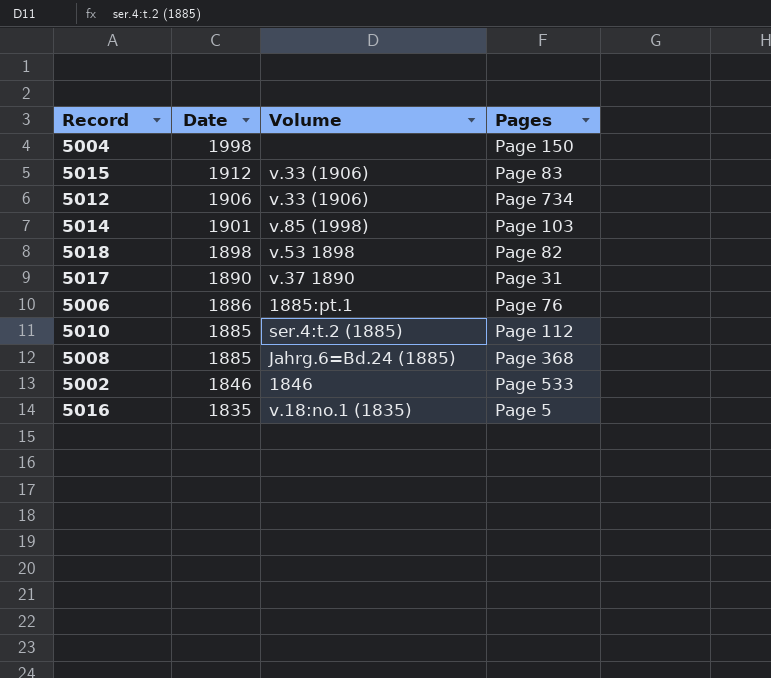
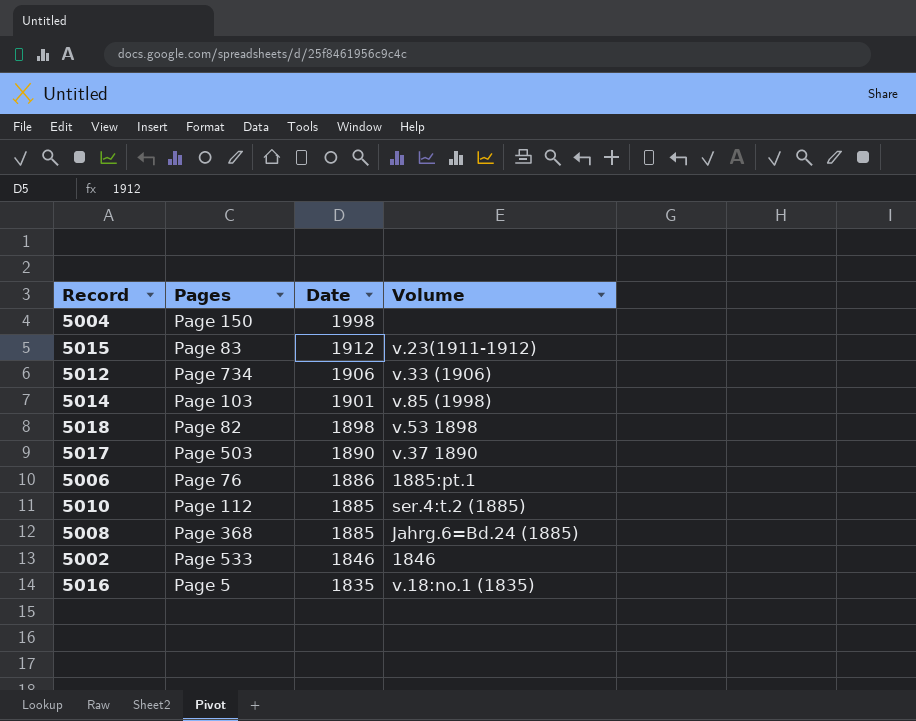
column Pages | position: 4 -> 2
5015 | Volume: v.33 (1906) -> v.23(1911-1912)
5017 | Pages: Page 31 -> Page 503

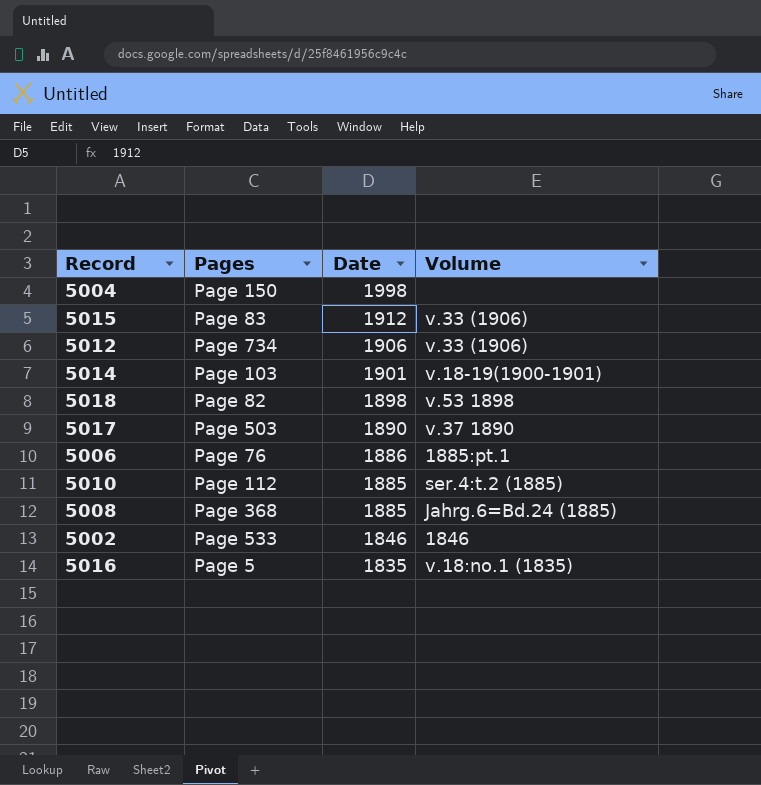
5015 | Volume: v.23(1911-1912) -> v.33 (1906)
5014 | Volume: v.85 (1998) -> v.18-19(1900-1901)

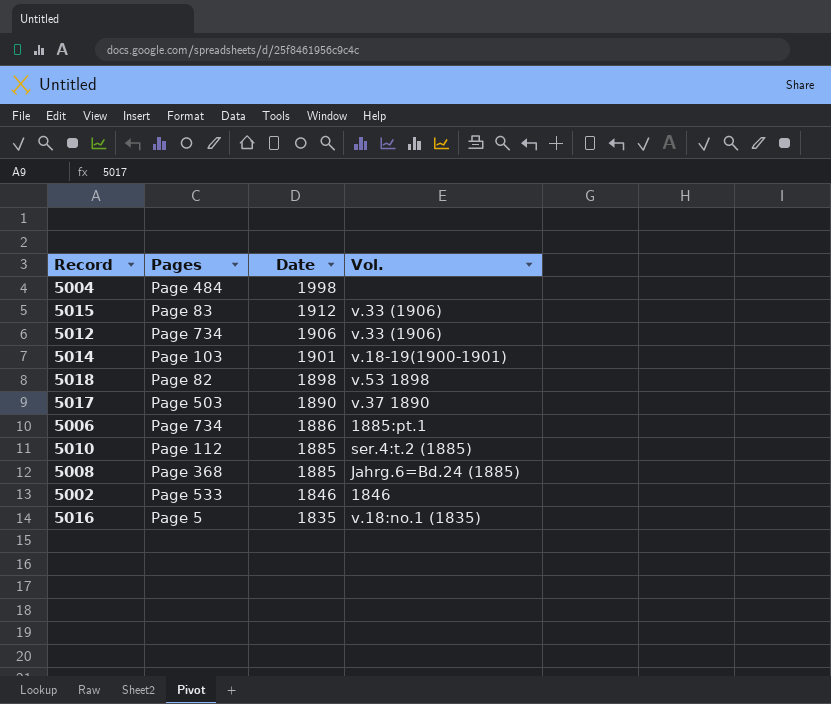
column name: Volume -> Vol.
5004 | Pages: Page 150 -> Page 484
5006 | Pages: Page 76 -> Page 734

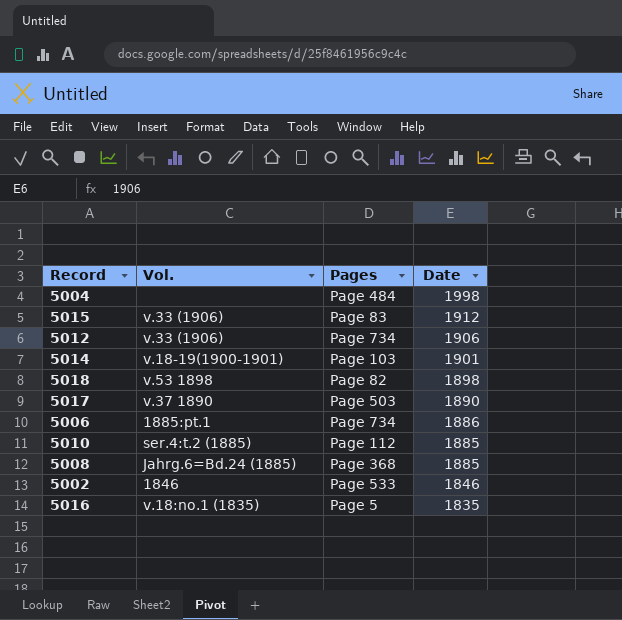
column Vol. | position: 4 -> 2

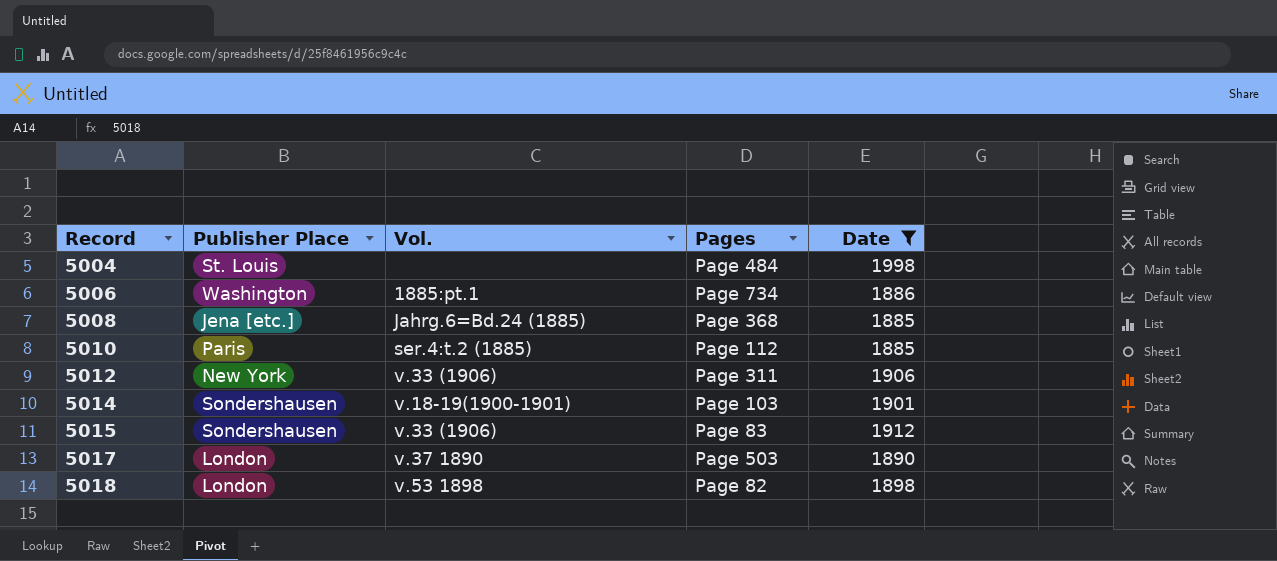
filter: none -> Date >= 1885
row order: Date descending -> Record ascending
column Publisher Place | position: none -> 2
5012 | Pages: Page 734 -> Page 311

